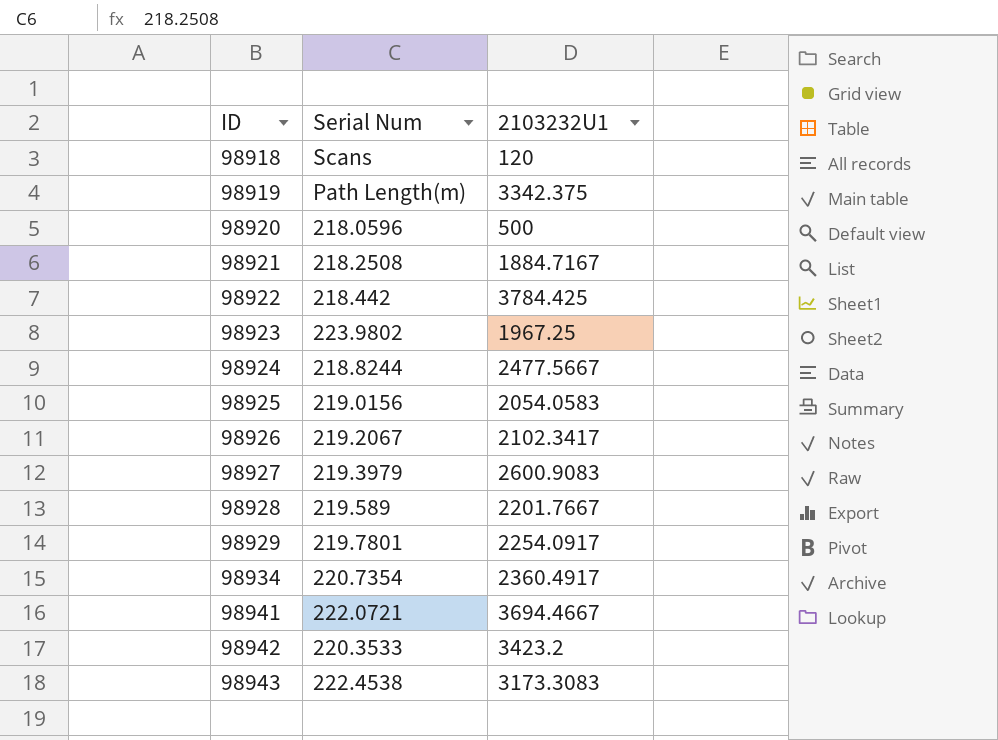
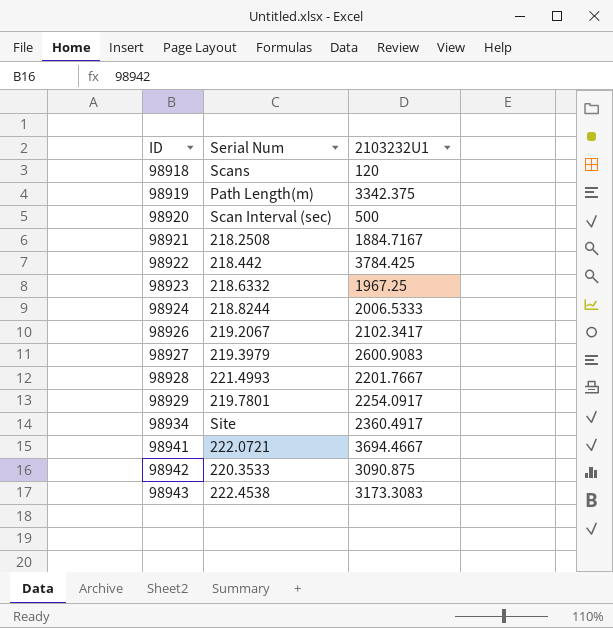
row 98925: 219.0156 | 2054.0583 -> none
98920 | Serial Num: 218.0596 -> Scan Interval (sec)
98923 | Serial Num: 223.9802 -> 218.6332
98924 | 2103232U1: 2477.5667 -> 2006.5333
98928 | Serial Num: 219.589 -> 221.4993
98934 | Serial Num: 220.7354 -> Site
98942 | 2103232U1: 3423.2 -> 3090.875

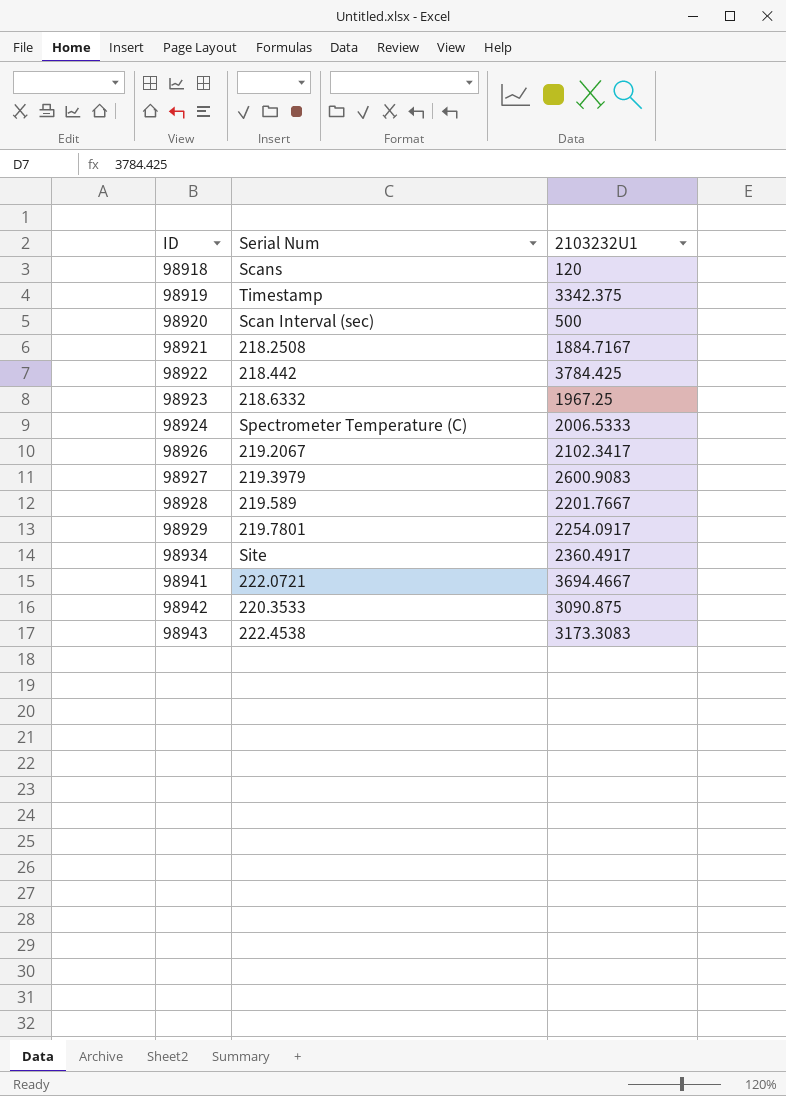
98919 | Serial Num: Path Length(m) -> Timestamp
98924 | Serial Num: 218.8244 -> Spectrometer Temperature (C)
98928 | Serial Num: 221.4993 -> 219.589

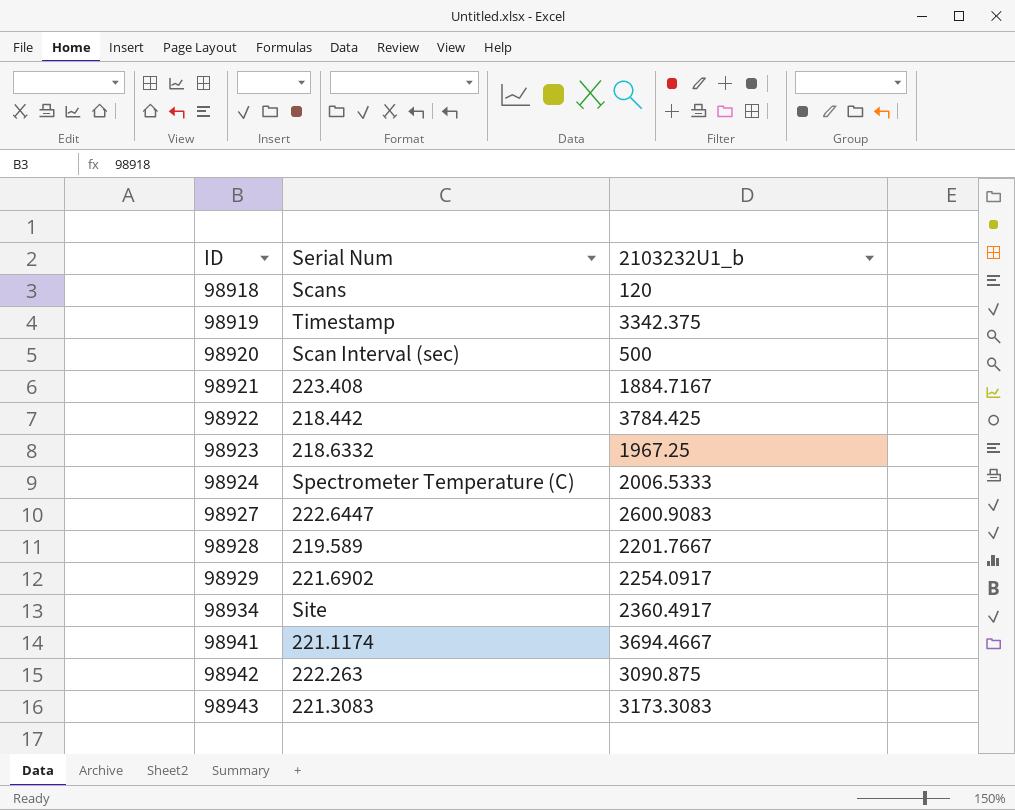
column name: 2103232U1 -> 2103232U1_b
row 98926: 219.2067 | 2102.3417 -> none
98921 | Serial Num: 218.2508 -> 223.408
98927 | Serial Num: 219.3979 -> 222.6447
98929 | Serial Num: 219.7801 -> 221.6902
98941 | Serial Num: 222.0721 -> 221.1174
98942 | Serial Num: 220.3533 -> 222.263
98943 | Serial Num: 222.4538 -> 221.3083

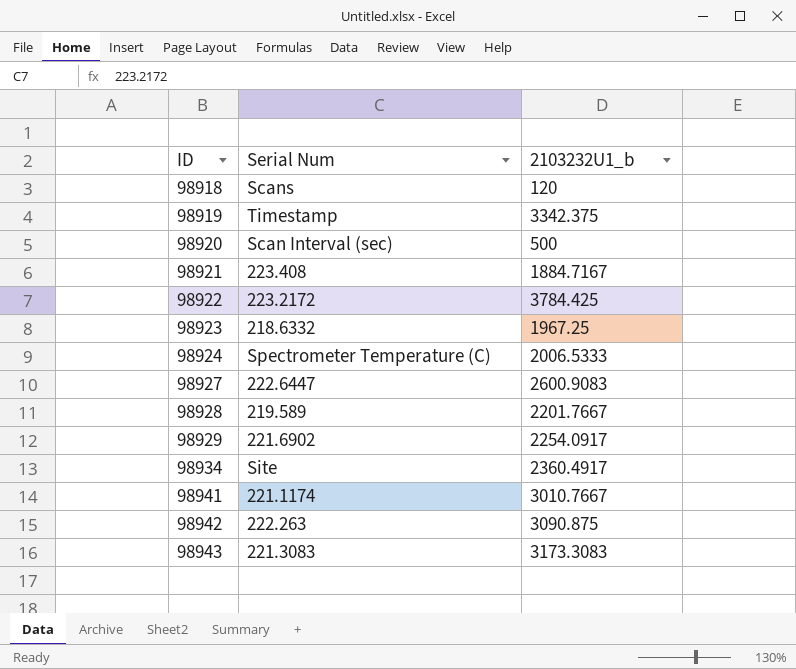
98922 | Serial Num: 218.442 -> 223.2172
98941 | 2103232U1_b: 3694.4667 -> 3010.7667

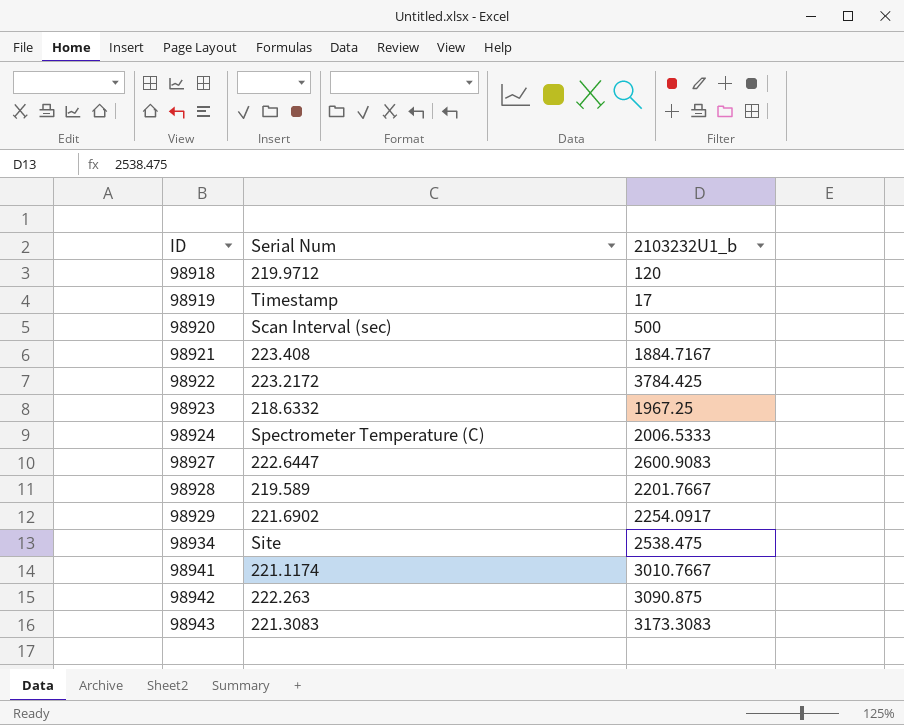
98918 | Serial Num: Scans -> 219.9712
98919 | 2103232U1_b: 3342.375 -> 17
98934 | 2103232U1_b: 2360.4917 -> 2538.475

